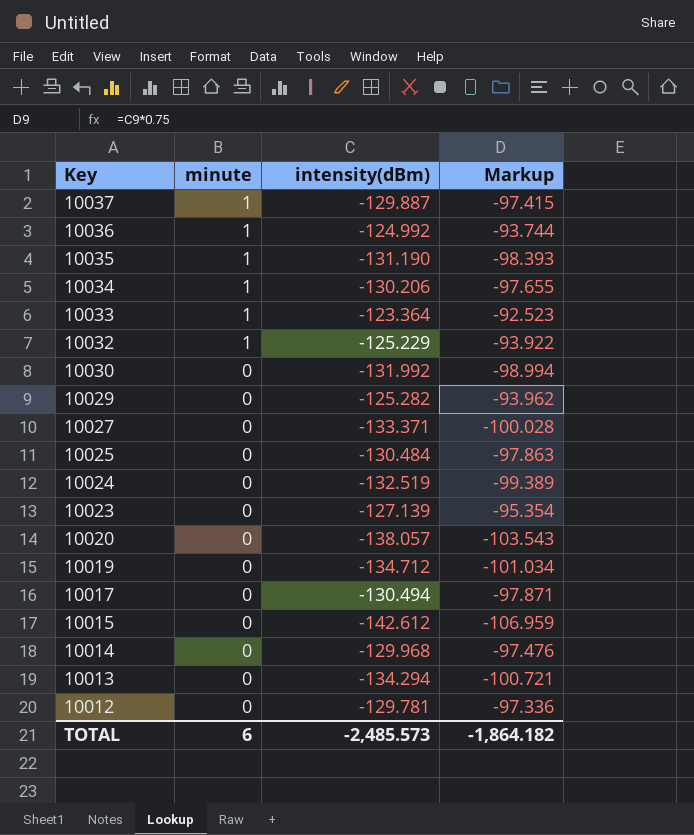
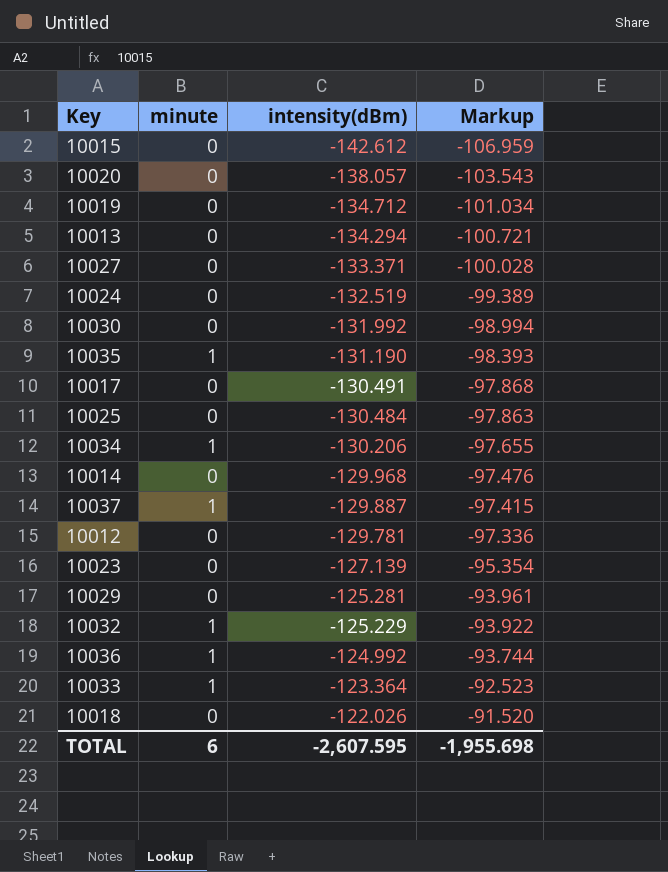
row order: Key descending -> intensity(dBm) ascending
10017 | intensity(dBm): -130.494 -> -130.491
10017 | Markup: -97.871 -> -97.868
10029 | intensity(dBm): -125.282 -> -125.281
10029 | Markup: -93.962 -> -93.961
row 10018: none -> 0 | -122.026 | -91.520
TOTAL | intensity(dBm): -2,485.573 -> -2,607.595
TOTAL | Markup: -1,864.182 -> -1,955.698

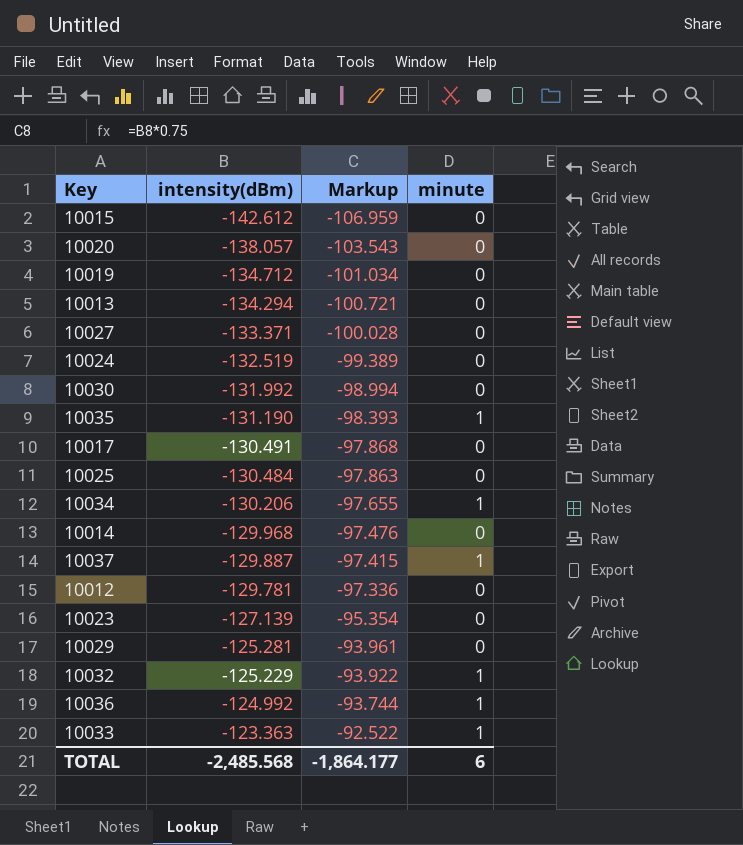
column minute | position: 2 -> 4
row 10018: 0 | -122.026 | -91.520 -> none
10033 | intensity(dBm): -123.364 -> -123.363
10033 | Markup: -92.523 -> -92.522
TOTAL | intensity(dBm): -2,607.595 -> -2,485.568
TOTAL | Markup: -1,955.698 -> -1,864.177

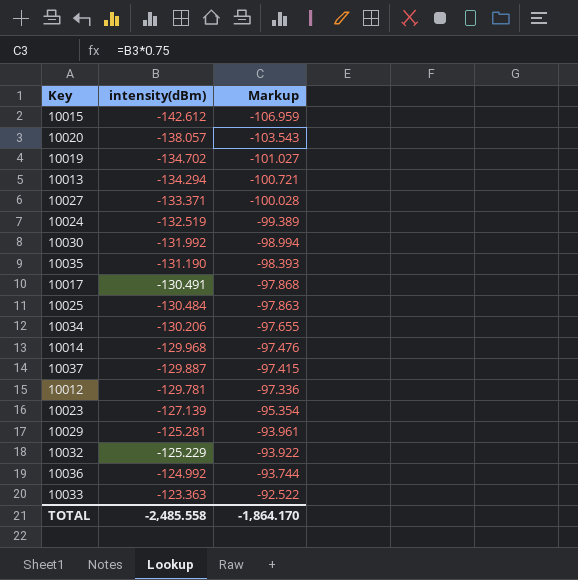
column minute | position: 4 -> none
10019 | intensity(dBm): -134.712 -> -134.702
10019 | Markup: -101.034 -> -101.027
TOTAL | intensity(dBm): -2,485.568 -> -2,485.558
TOTAL | Markup: -1,864.177 -> -1,864.170

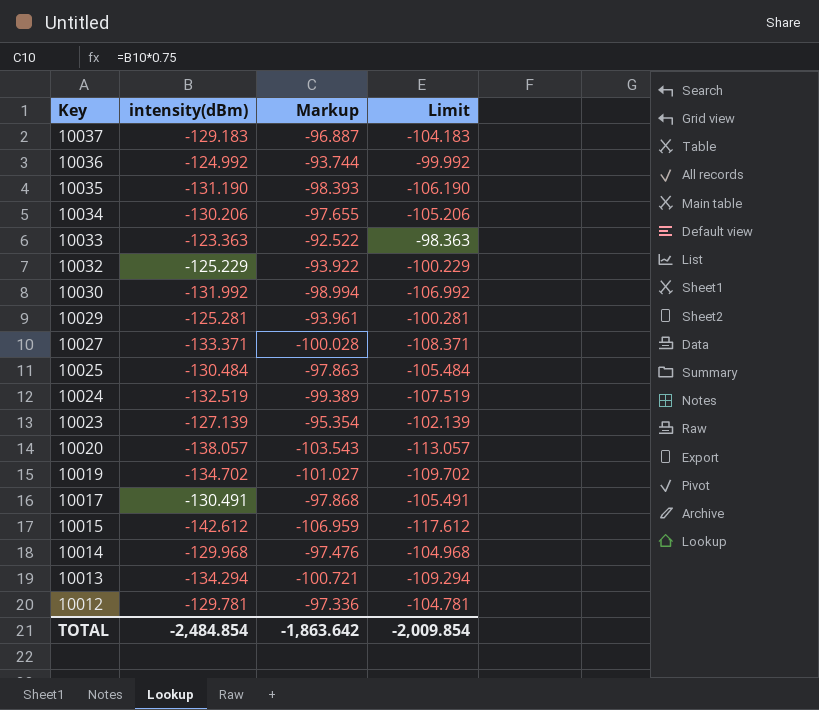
row order: intensity(dBm) ascending -> Key descending
column Limit | formula: none -> [intensity(dBm)] + 25
10037 | intensity(dBm): -129.887 -> -129.183
10037 | Markup: -97.415 -> -96.887
TOTAL | intensity(dBm): -2,485.558 -> -2,484.854
TOTAL | Markup: -1,864.170 -> -1,863.642

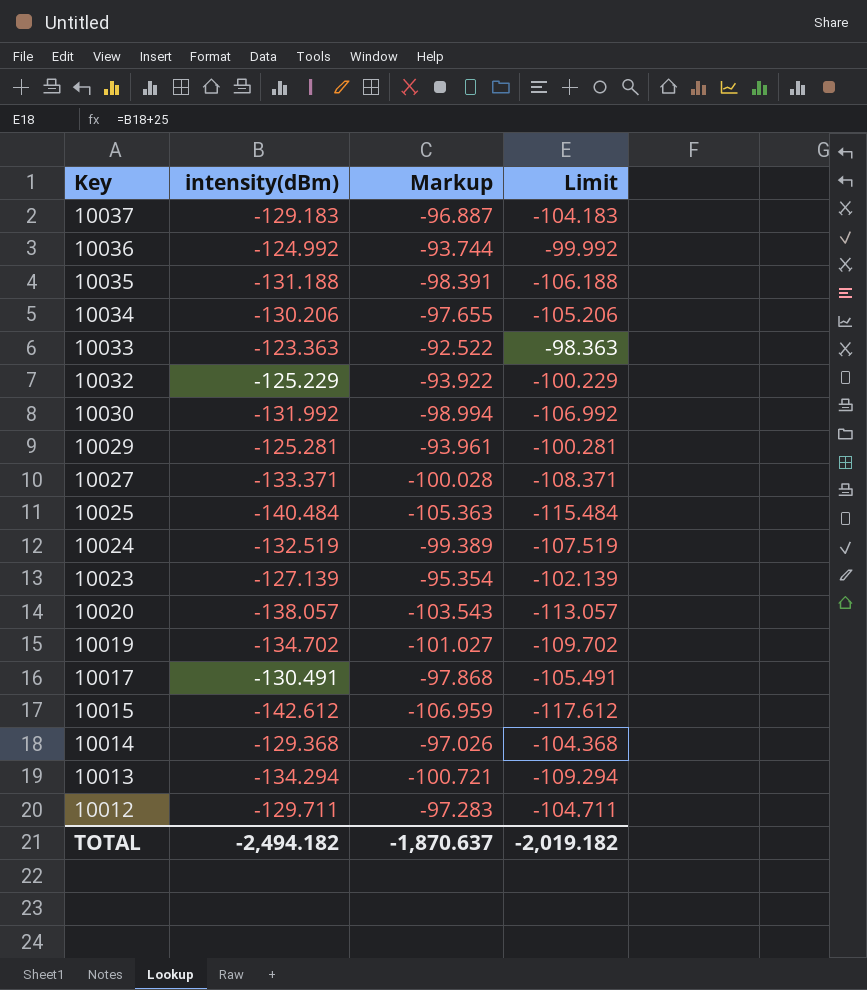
10035 | intensity(dBm): -131.190 -> -131.188
10035 | Markup: -98.393 -> -98.391
10035 | Limit: -106.190 -> -106.188
10025 | intensity(dBm): -130.484 -> -140.484
10025 | Markup: -97.863 -> -105.363
10025 | Limit: -105.484 -> -115.484
10014 | intensity(dBm): -129.968 -> -129.368
10014 | Markup: -97.476 -> -97.026
10014 | Limit: -104.968 -> -104.368
10012 | intensity(dBm): -129.781 -> -129.711
10012 | Markup: -97.336 -> -97.283
10012 | Limit: -104.781 -> -104.711
TOTAL | intensity(dBm): -2,484.854 -> -2,494.182
TOTAL | Markup: -1,863.642 -> -1,870.637
TOTAL | Limit: -2,009.854 -> -2,019.182

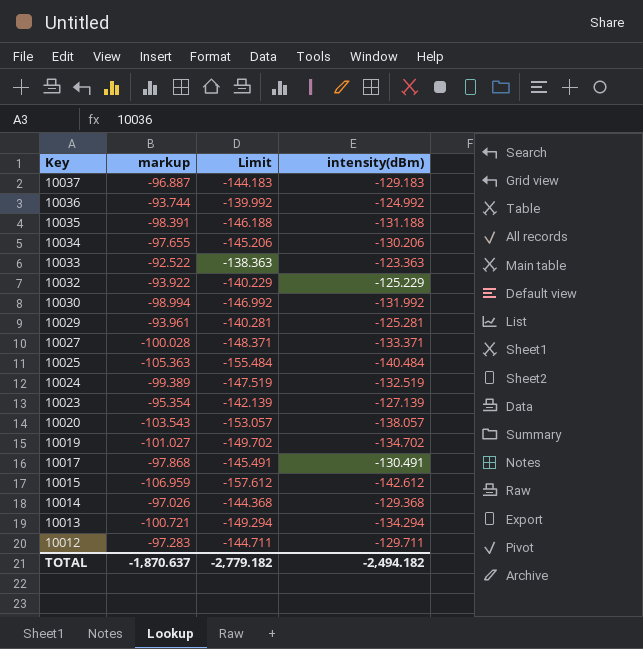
column name: Markup -> markup
column Limit | formula: [intensity(dBm)] + 25 -> [intensity(dBm)] - 15
column intensity(dBm) | position: 2 -> 4
TOTAL | Limit: -2,019.182 -> -2,779.182

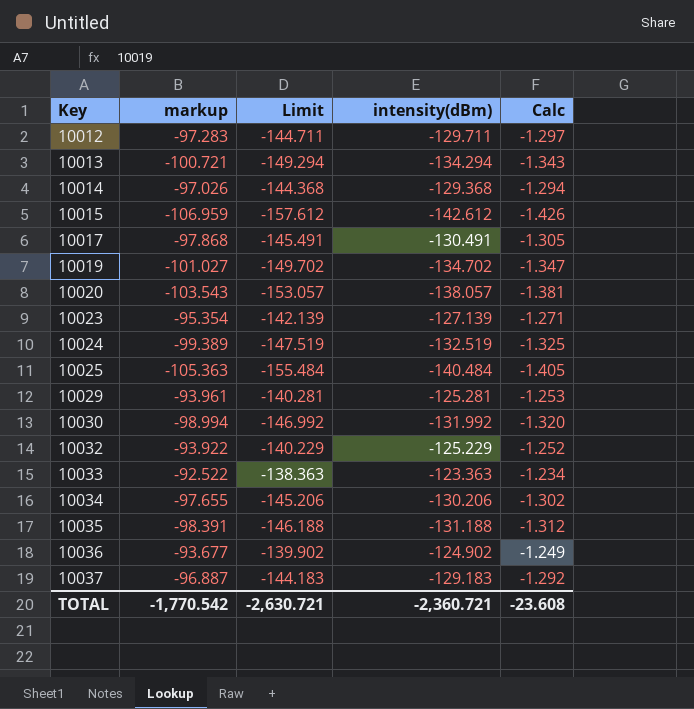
row order: Key descending -> Key ascending
column Calc | formula: none -> [intensity(dBm)] * 0.01
row 10027: -100.028 | -148.371 | -133.371 -> none
10036 | markup: -93.744 -> -93.677
10036 | Limit: -139.992 -> -139.902
10036 | intensity(dBm): -124.992 -> -124.902
TOTAL | markup: -1,870.637 -> -1,770.542
TOTAL | Limit: -2,779.182 -> -2,630.721
TOTAL | intensity(dBm): -2,494.182 -> -2,360.721

